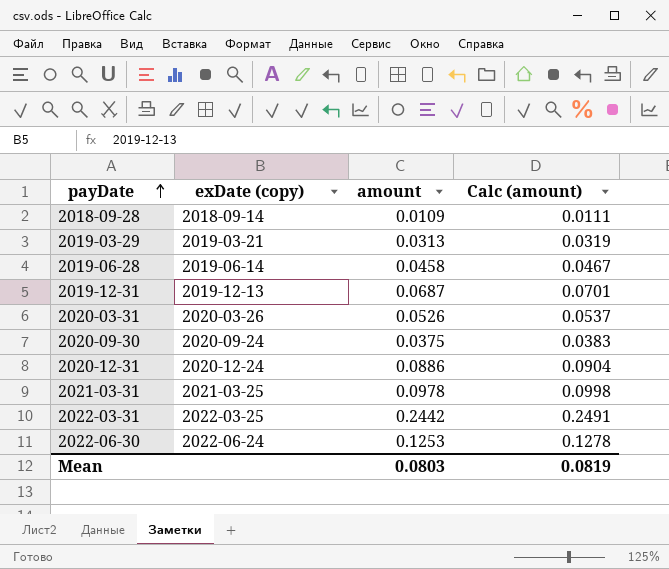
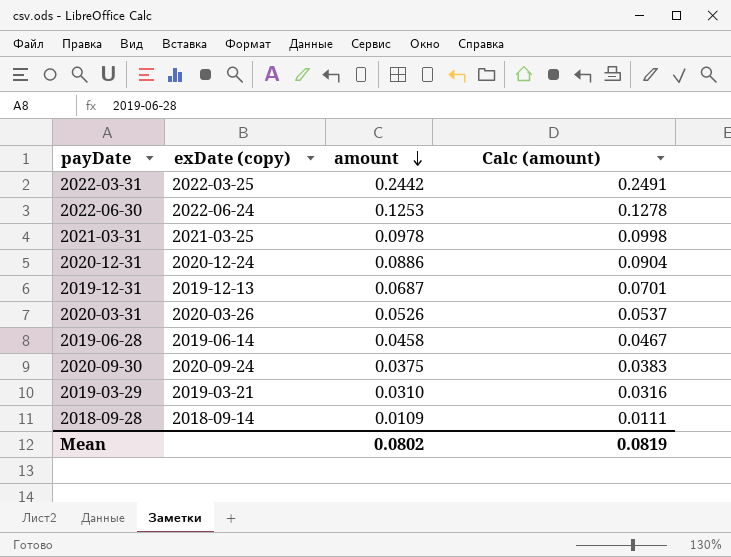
row order: payDate ascending -> amount descending
2019-03-29 | amount: 0.0313 -> 0.0310
2019-03-29 | Calc (amount): 0.0319 -> 0.0316
Mean | amount: 0.0803 -> 0.0802

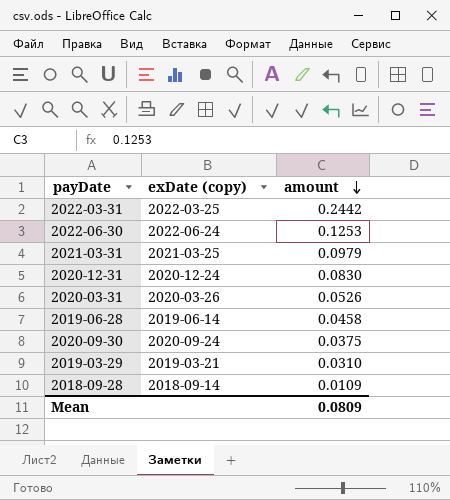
column Calc (amount) | formula: [amount] * 1.02 -> none
row 2019-12-31: 2019-12-13 | 0.0687 | 0.0701 -> none
2021-03-31 | amount: 0.0978 -> 0.0979
2020-12-31 | amount: 0.0886 -> 0.0830
Mean | amount: 0.0802 -> 0.0809

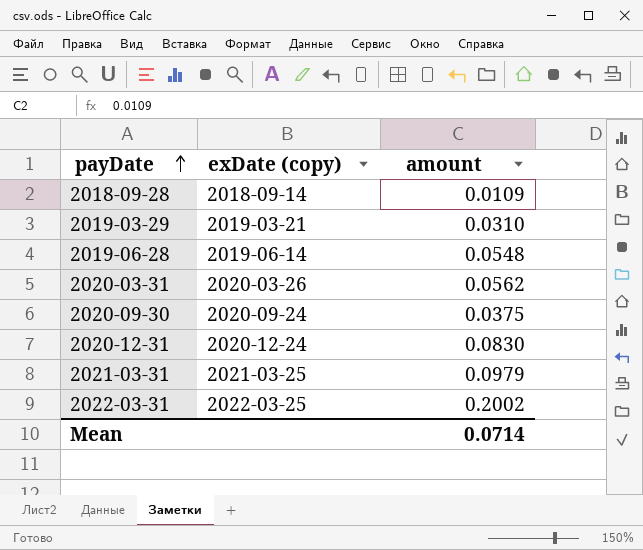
row order: amount descending -> payDate ascending
row 2022-06-30: 2022-06-24 | 0.1253 -> none
2019-06-28 | amount: 0.0458 -> 0.0548
2020-03-31 | amount: 0.0526 -> 0.0562
2022-03-31 | amount: 0.2442 -> 0.2002
Mean | amount: 0.0809 -> 0.0714

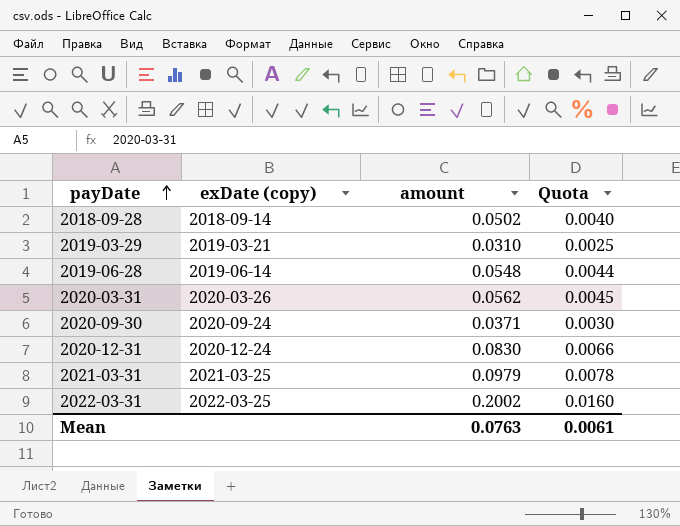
column Quota | formula: none -> [amount] * 0.08
2018-09-28 | amount: 0.0109 -> 0.0502
2020-09-30 | amount: 0.0375 -> 0.0371
Mean | amount: 0.0714 -> 0.0763

